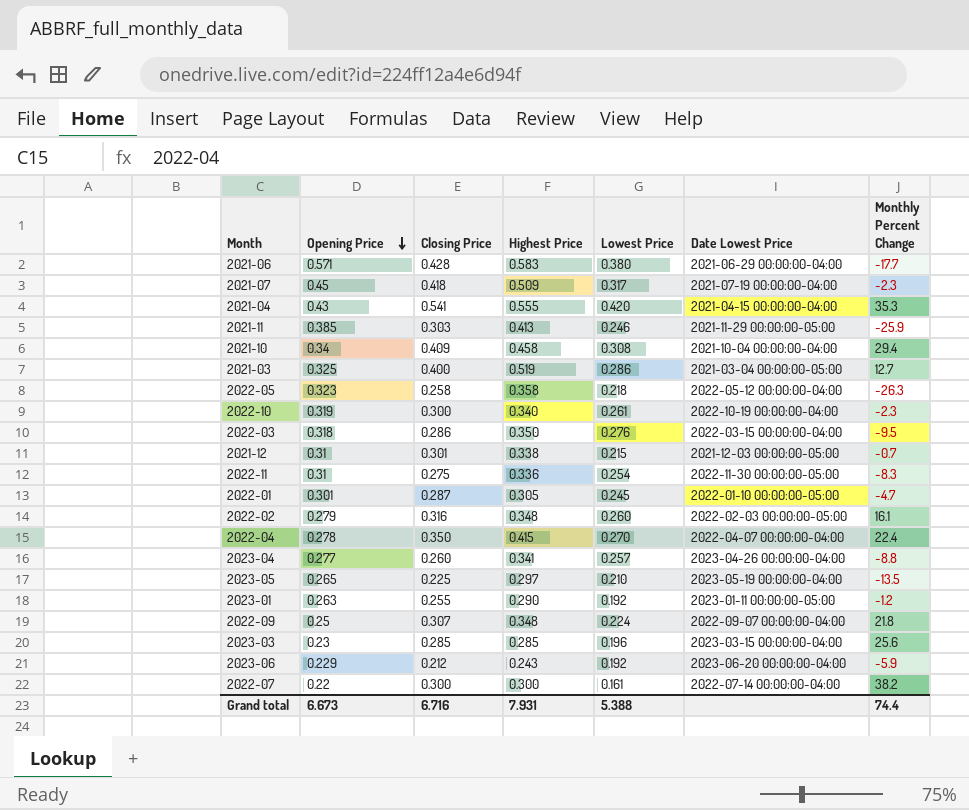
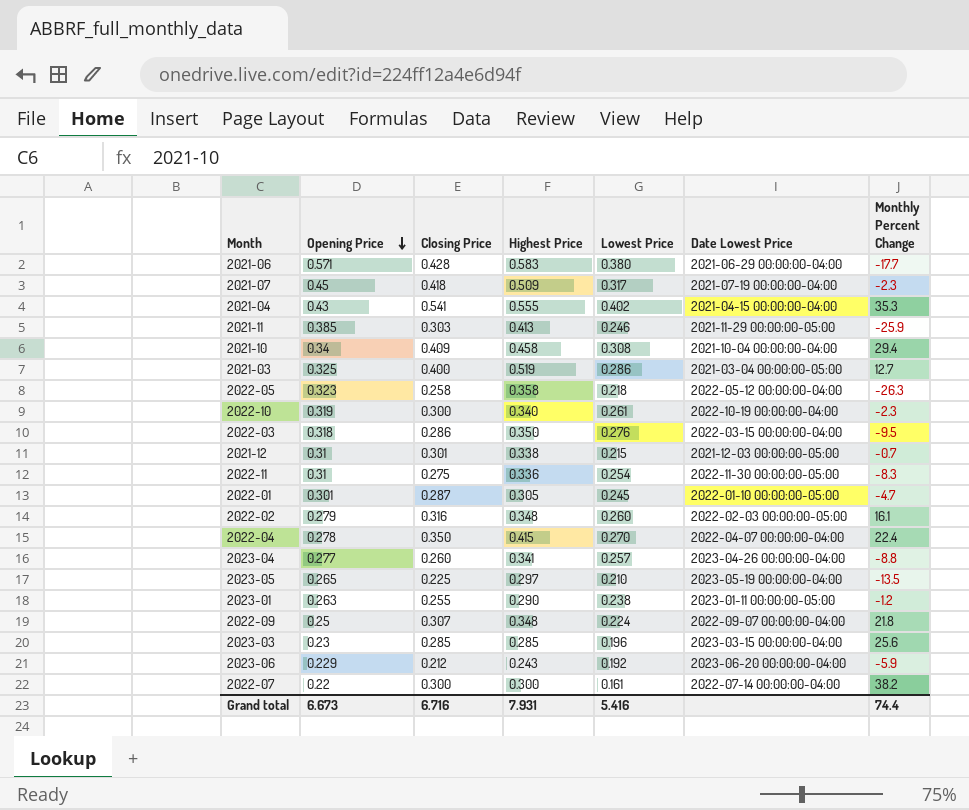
2021-04 | Lowest Price: 0.420 -> 0.402
2023-01 | Lowest Price: 0.192 -> 0.238
Grand total | Lowest Price: 5.388 -> 5.416

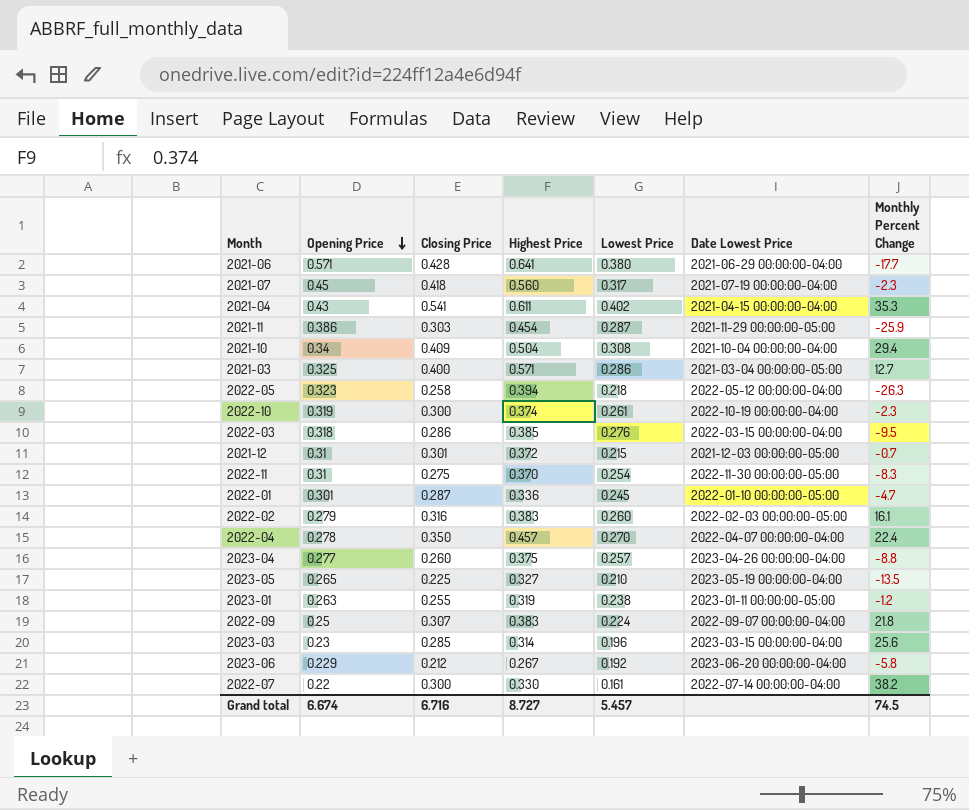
2021-06 | Highest Price: 0.583 -> 0.641
2021-07 | Highest Price: 0.509 -> 0.560
2021-04 | Highest Price: 0.555 -> 0.611
2021-11 | Opening Price: 0.385 -> 0.386
2021-11 | Highest Price: 0.413 -> 0.454
2021-11 | Lowest Price: 0.246 -> 0.287
2021-10 | Highest Price: 0.458 -> 0.504
2021-03 | Highest Price: 0.519 -> 0.571
2022-05 | Highest Price: 0.358 -> 0.394
2022-10 | Highest Price: 0.340 -> 0.374
2022-03 | Highest Price: 0.350 -> 0.385
2021-12 | Highest Price: 0.338 -> 0.372
2022-11 | Highest Price: 0.336 -> 0.370
2022-01 | Highest Price: 0.305 -> 0.336
2022-02 | Highest Price: 0.348 -> 0.383
2022-04 | Highest Price: 0.415 -> 0.457
2023-04 | Highest Price: 0.341 -> 0.375
2023-05 | Highest Price: 0.297 -> 0.327
2023-01 | Highest Price: 0.290 -> 0.319
2022-09 | Highest Price: 0.348 -> 0.383
2023-03 | Highest Price: 0.285 -> 0.314
2023-06 | Highest Price: 0.243 -> 0.267
2023-06 | Monthly Percent Change: -5.9 -> -5.8
2022-07 | Highest Price: 0.300 -> 0.330
Grand total | Opening Price: 6.673 -> 6.674
Grand total | Highest Price: 7.931 -> 8.727
Grand total | Lowest Price: 5.416 -> 5.457
Grand total | Monthly Percent Change: 74.4 -> 74.5

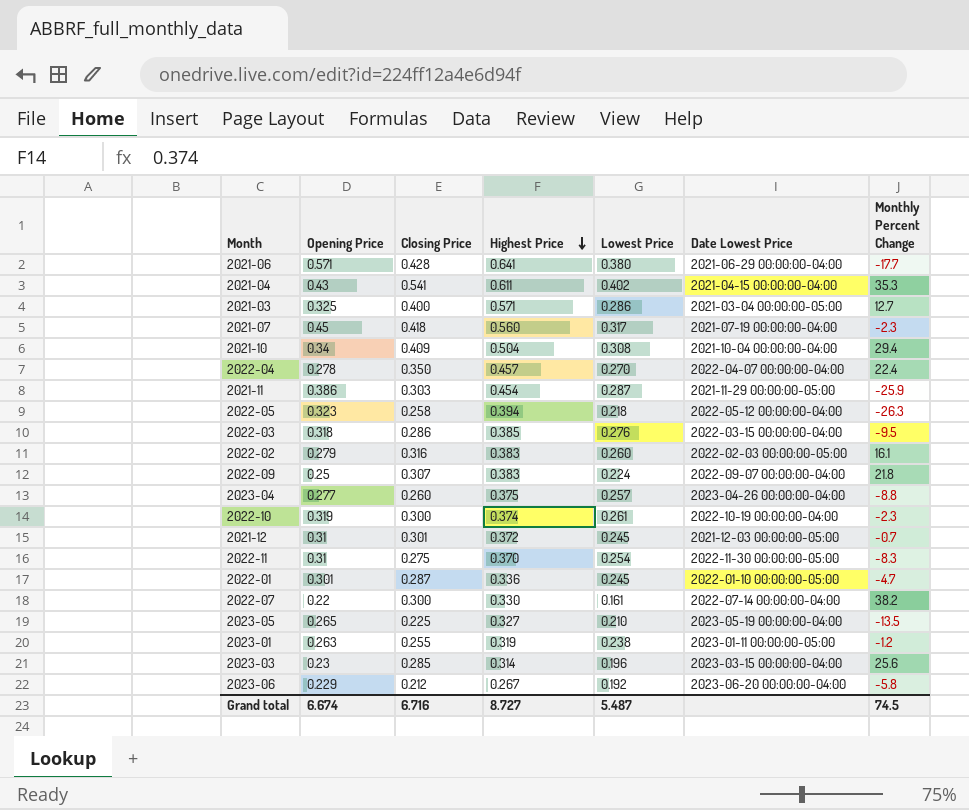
row order: Opening Price descending -> Highest Price descending
2021-12 | Lowest Price: 0.215 -> 0.245
Grand total | Lowest Price: 5.457 -> 5.487

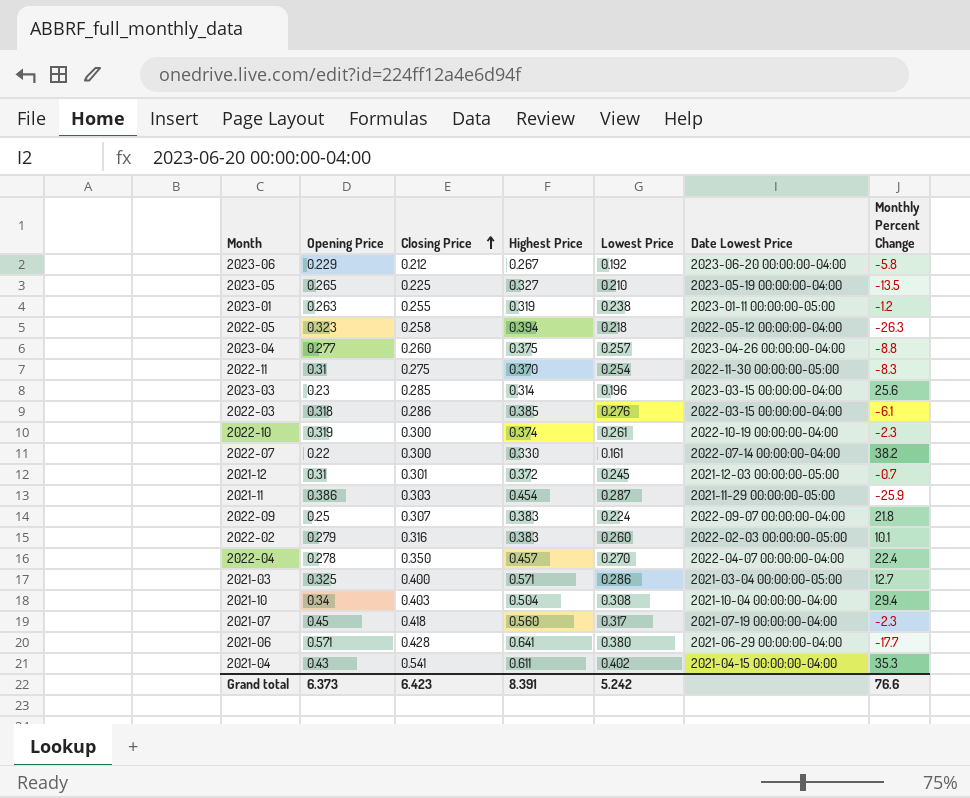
row order: Highest Price descending -> Closing Price ascending
row 2022-01: 0.301 | 0.287 | 0.336 | 0.245 | 2022-01-10 00:00:00-05:00 | -4.7 -> none
2022-03 | Monthly Percent Change: -9.5 -> -6.1
2022-02 | Monthly Percent Change: 16.1 -> 10.1
2021-10 | Closing Price: 0.409 -> 0.403
Grand total | Opening Price: 6.674 -> 6.373
Grand total | Closing Price: 6.716 -> 6.423
Grand total | Highest Price: 8.727 -> 8.391
Grand total | Lowest Price: 5.487 -> 5.242
Grand total | Monthly Percent Change: 74.5 -> 76.6

